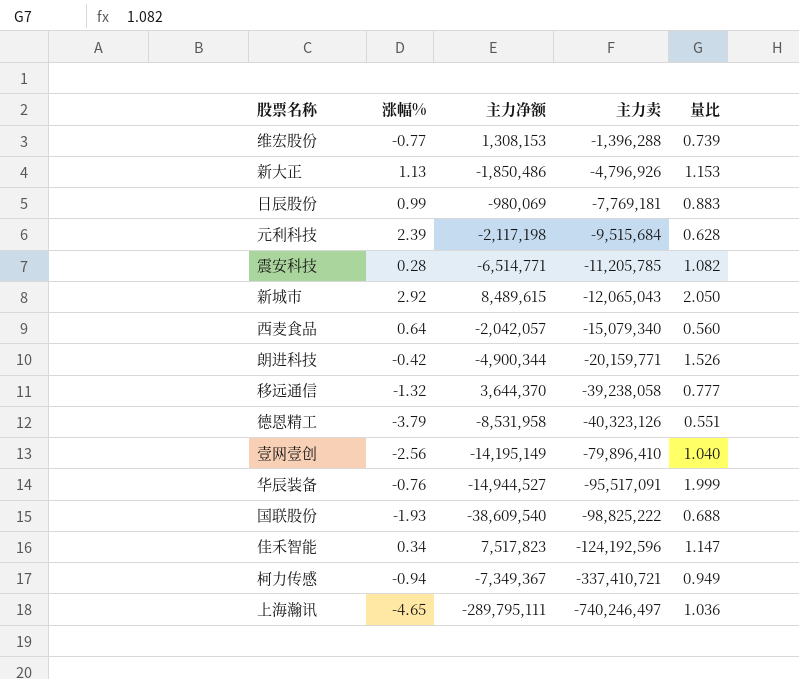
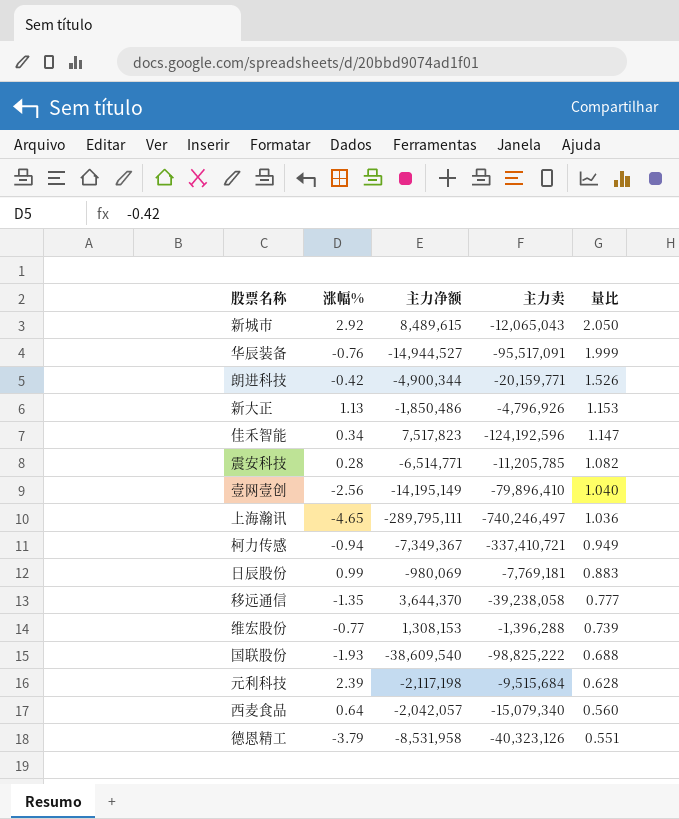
row order: 主力卖 descending -> 量比 descending
移远通信 | 涨幅%: -1.32 -> -1.35

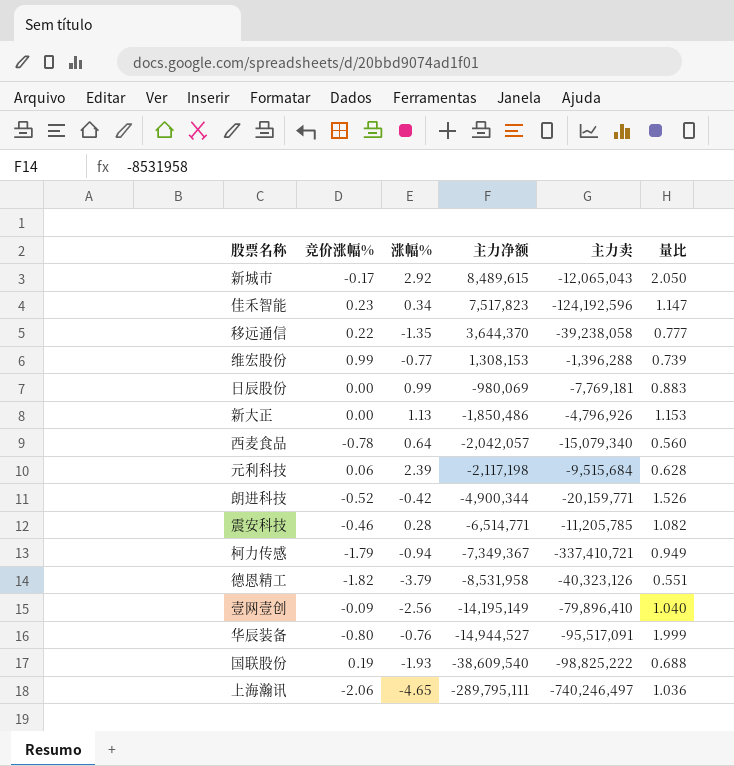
row order: 量比 descending -> 主力净额 descending
column 竞价涨幅% | position: none -> 2

